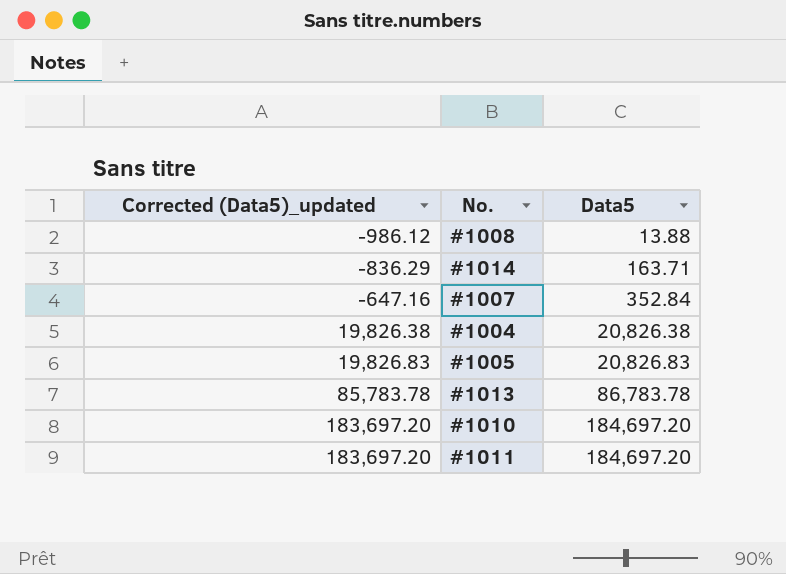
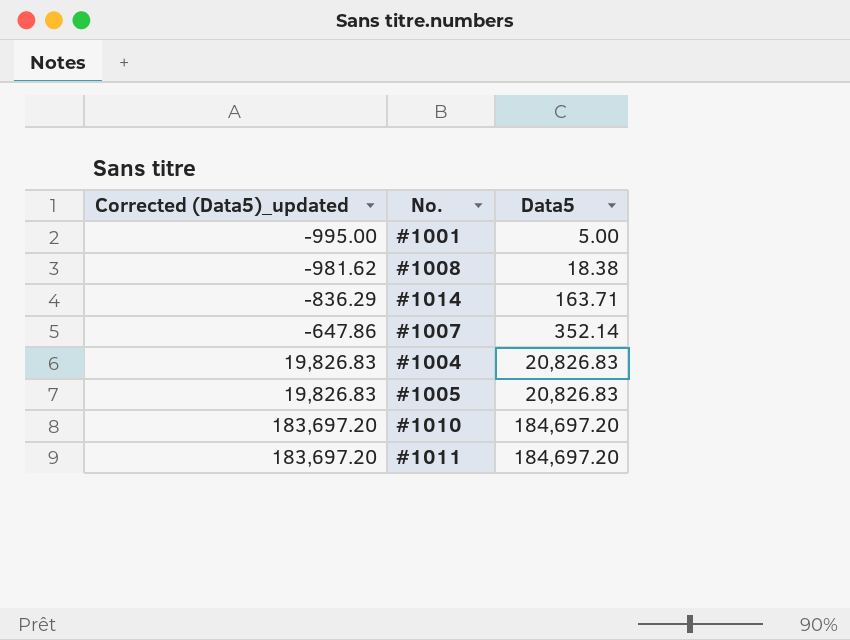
row #1013: 85,783.78 | 86,783.78 -> none
row #1001: none -> -995.00 | 5.00
#1008 | Corrected (Data5)_updated: -986.12 -> -981.62
#1008 | Data5: 13.88 -> 18.38
#1007 | Corrected (Data5)_updated: -647.16 -> -647.86
#1007 | Data5: 352.84 -> 352.14
#1004 | Corrected (Data5)_updated: 19,826.38 -> 19,826.83
#1004 | Data5: 20,826.38 -> 20,826.83

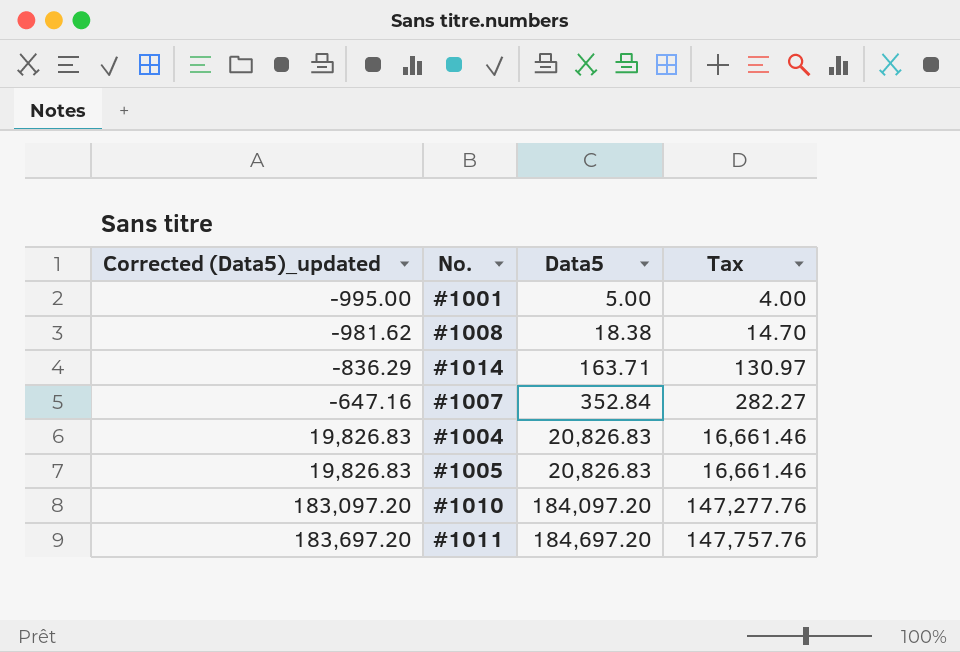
column Tax | formula: none -> [Data5] * 0.8
#1007 | Corrected (Data5)_updated: -647.86 -> -647.16
#1007 | Data5: 352.14 -> 352.84
#1010 | Corrected (Data5)_updated: 183,697.20 -> 183,097.20
#1010 | Data5: 184,697.20 -> 184,097.20

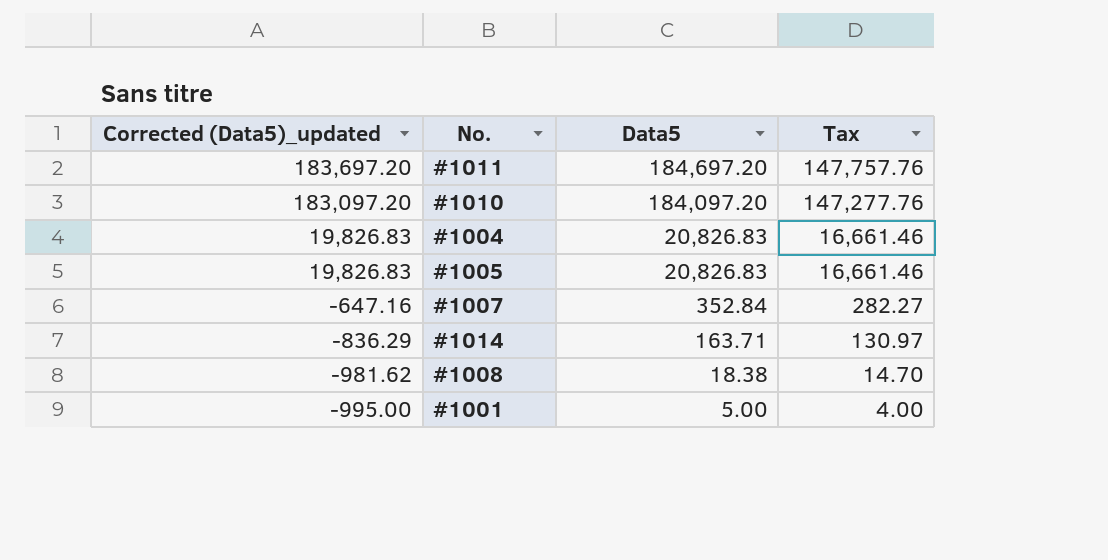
row order: Corrected (Data5)_updated ascending -> Corrected (Data5)_updated descending

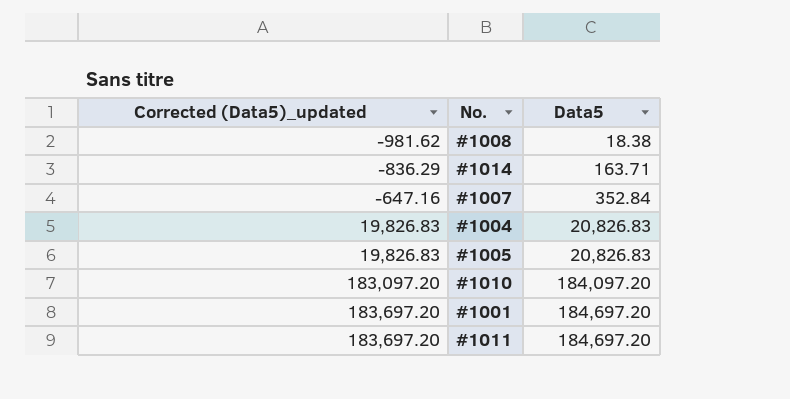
row order: Corrected (Data5)_updated descending -> Corrected (Data5)_updated ascending
column Tax | formula: [Data5] * 0.8 -> none
#1001 | Corrected (Data5)_updated: -995.00 -> 183,697.20
#1001 | Data5: 5.00 -> 184,697.20

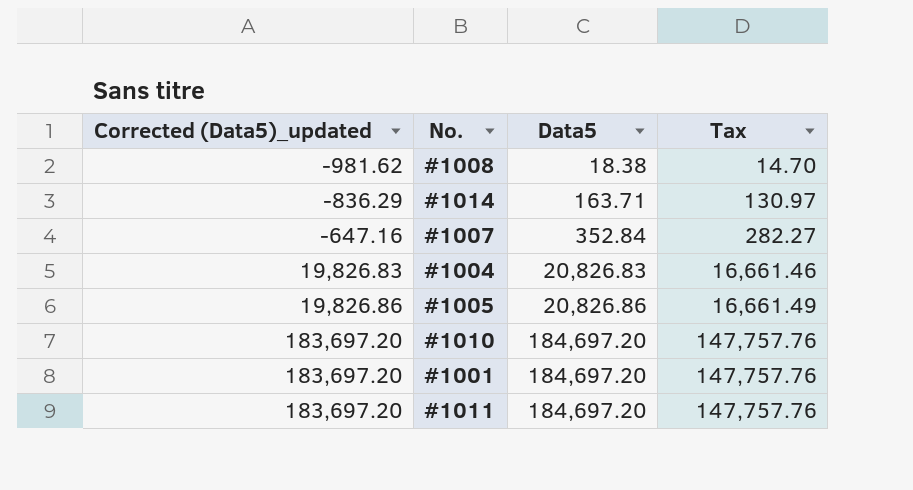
column Tax | formula: none -> [Data5] * 0.8
#1005 | Corrected (Data5)_updated: 19,826.83 -> 19,826.86
#1005 | Data5: 20,826.83 -> 20,826.86
#1010 | Corrected (Data5)_updated: 183,097.20 -> 183,697.20
#1010 | Data5: 184,097.20 -> 184,697.20

